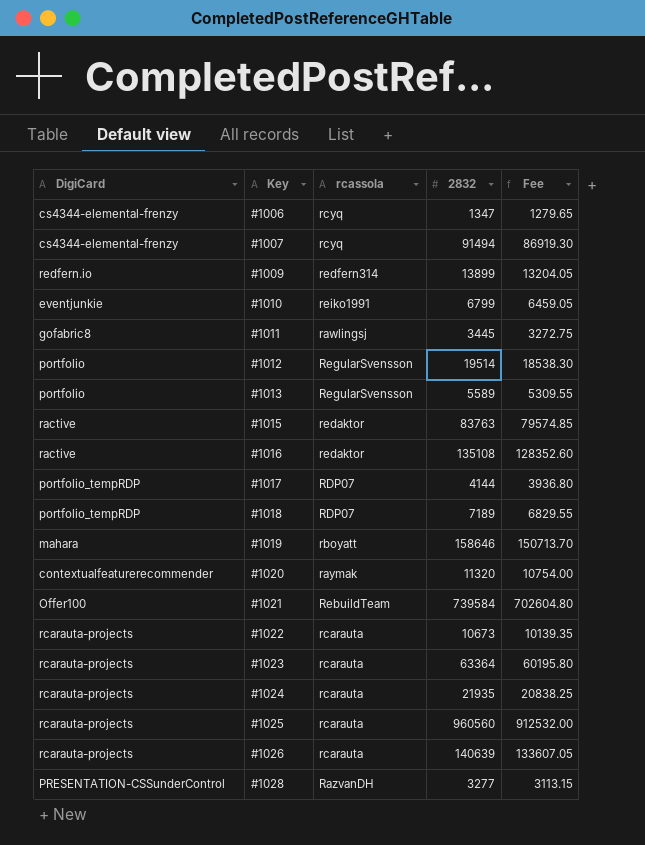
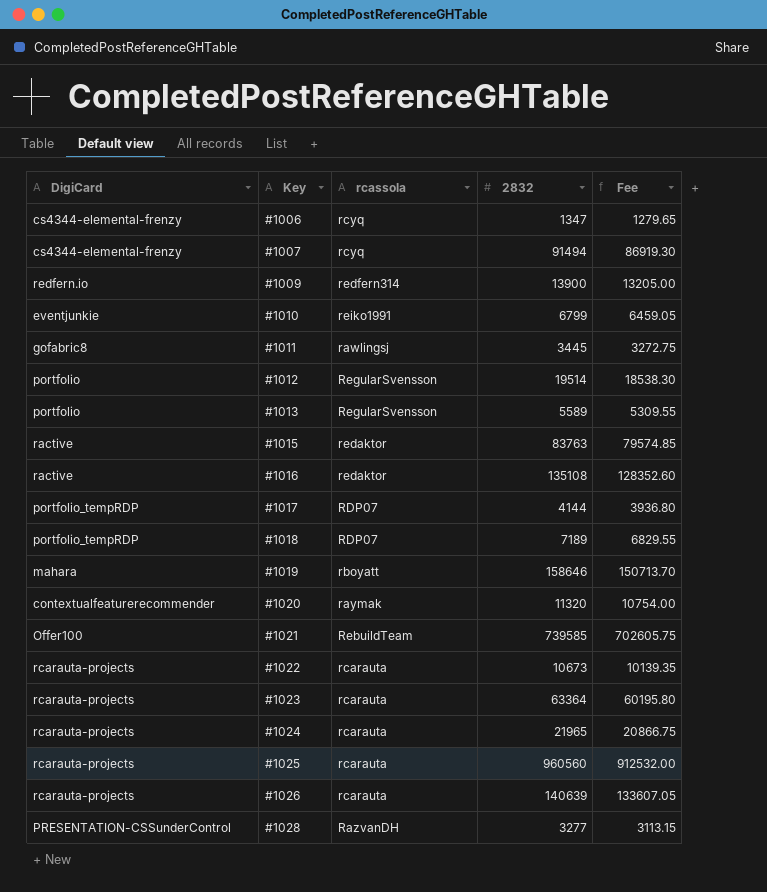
#1009 | 2832: 13899 -> 13900
#1009 | Fee: 13204.05 -> 13205.00
#1021 | 2832: 739584 -> 739585
#1021 | Fee: 702604.80 -> 702605.75
#1024 | 2832: 21935 -> 21965
#1024 | Fee: 20838.25 -> 20866.75

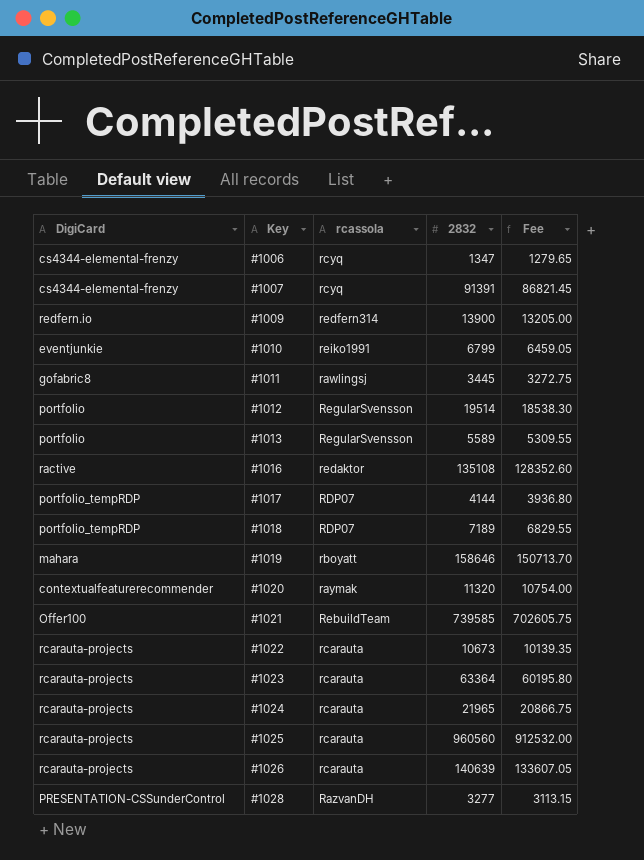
row #1015: ractive | redaktor | 83763 | 79574.85 -> none
#1007 | 2832: 91494 -> 91391
#1007 | Fee: 86919.30 -> 86821.45

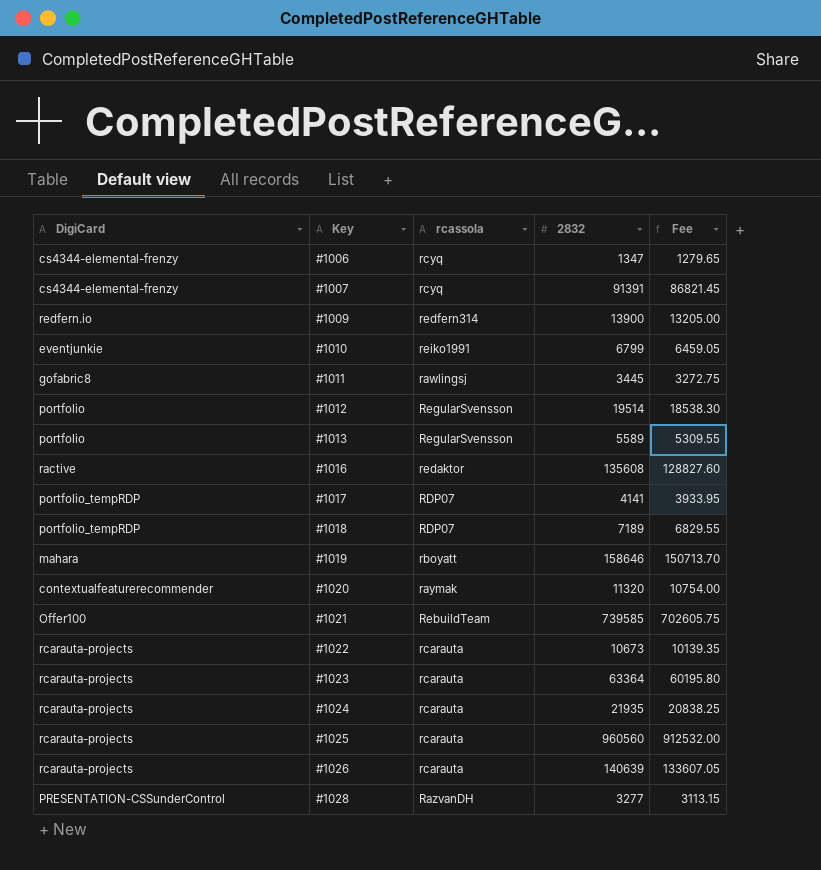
#1016 | 2832: 135108 -> 135608
#1016 | Fee: 128352.60 -> 128827.60
#1017 | 2832: 4144 -> 4141
#1017 | Fee: 3936.80 -> 3933.95
#1024 | 2832: 21965 -> 21935
#1024 | Fee: 20866.75 -> 20838.25

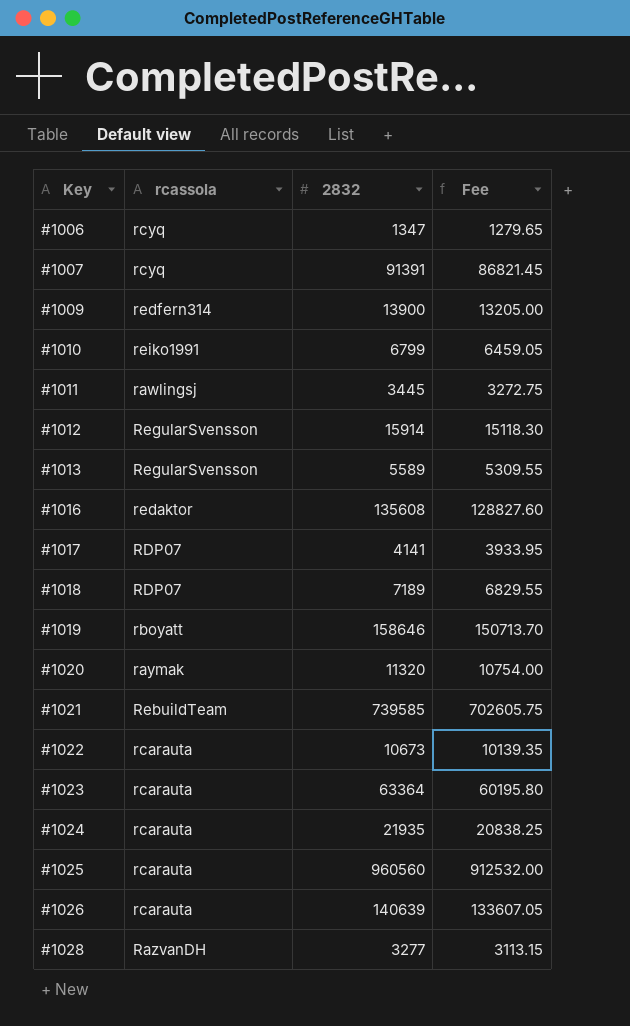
column DigiCard | position: 1 -> none
#1012 | 2832: 19514 -> 15914
#1012 | Fee: 18538.30 -> 15118.30

